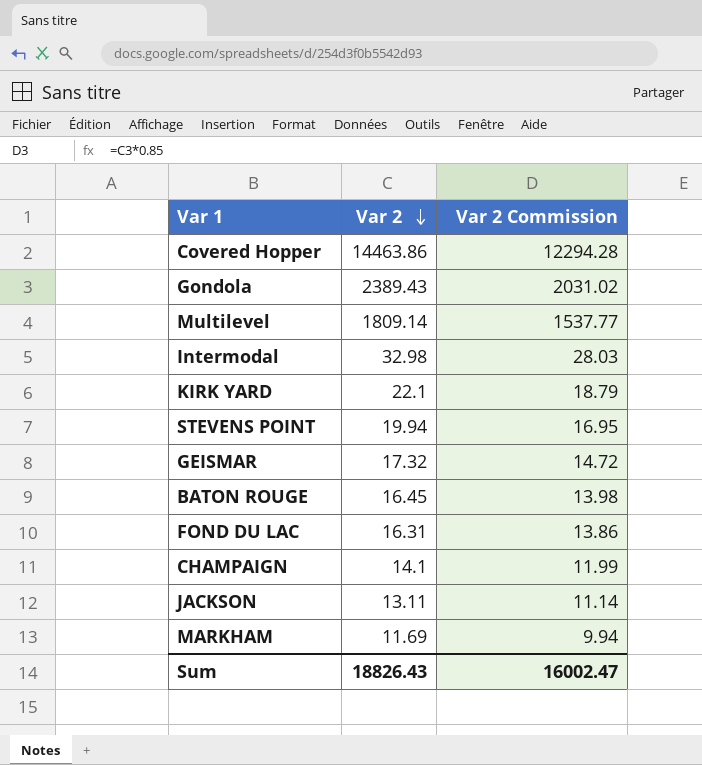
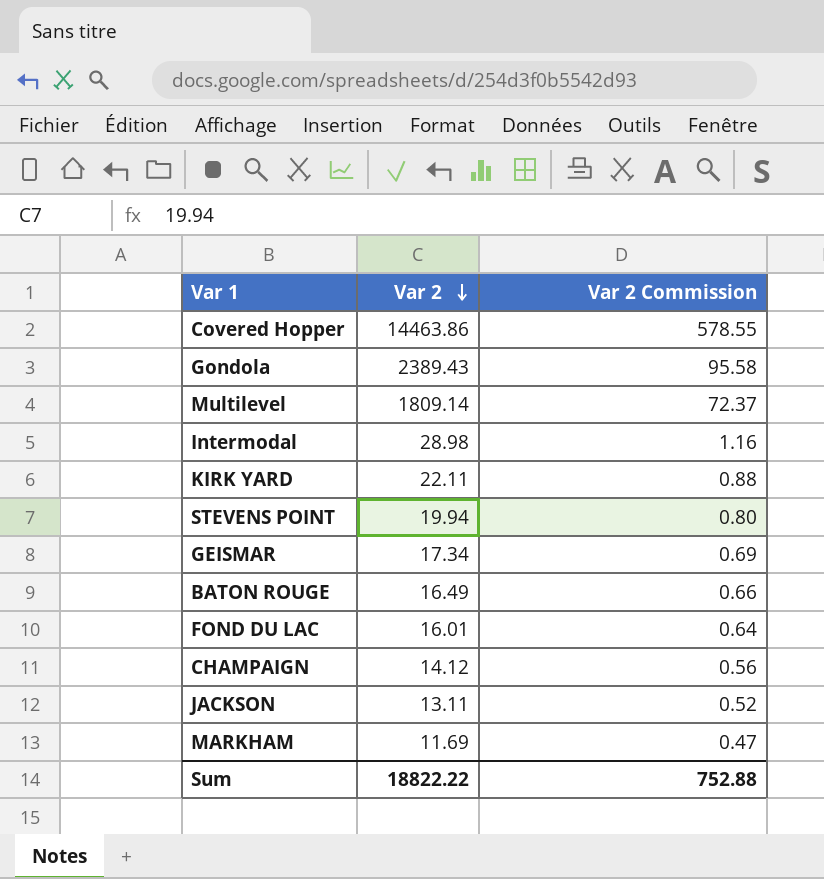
column Var 2 Commission | formula: [Var 2] * 0.85 -> [Var 2] * 0.04
Intermodal | Var 2: 32.98 -> 28.98
KIRK YARD | Var 2: 22.1 -> 22.11
GEISMAR | Var 2: 17.32 -> 17.34
BATON ROUGE | Var 2: 16.45 -> 16.49
FOND DU LAC | Var 2: 16.31 -> 16.01
CHAMPAIGN | Var 2: 14.1 -> 14.12
Sum | Var 2: 18826.43 -> 18822.22
Sum | Var 2 Commission: 16002.47 -> 752.88

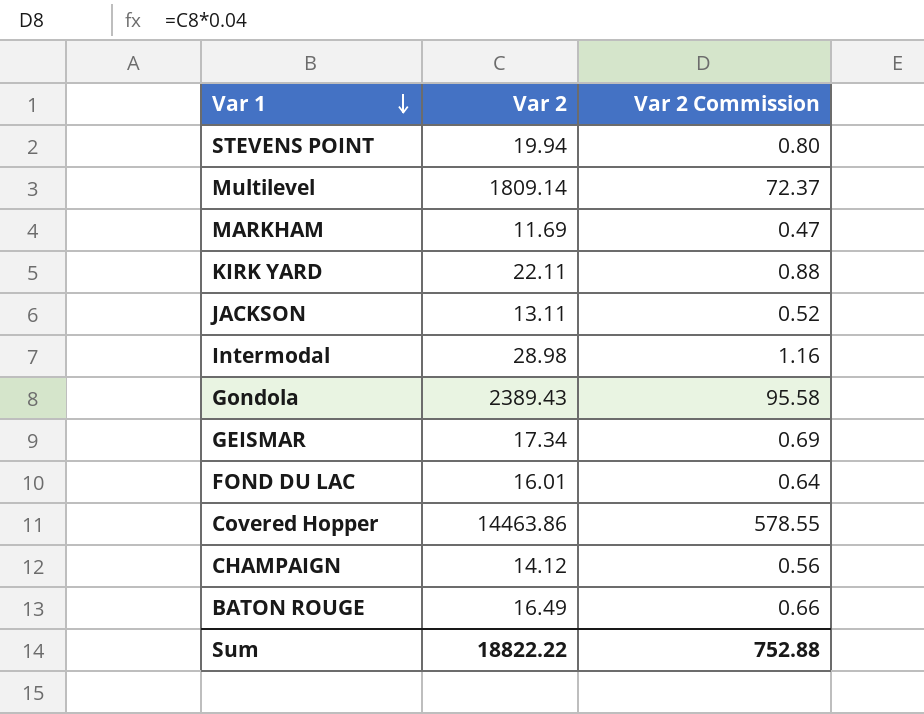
row order: Var 2 descending -> Var 1 descending

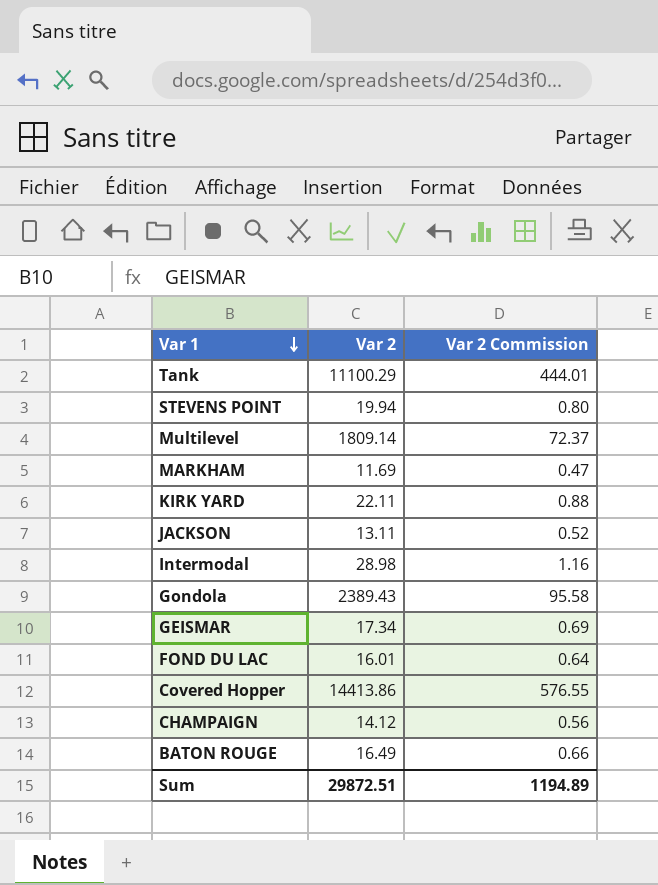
row Tank: none -> 11100.29 | 444.01
Covered Hopper | Var 2: 14463.86 -> 14413.86
Covered Hopper | Var 2 Commission: 578.55 -> 576.55
Sum | Var 2: 18822.22 -> 29872.51
Sum | Var 2 Commission: 752.88 -> 1194.89

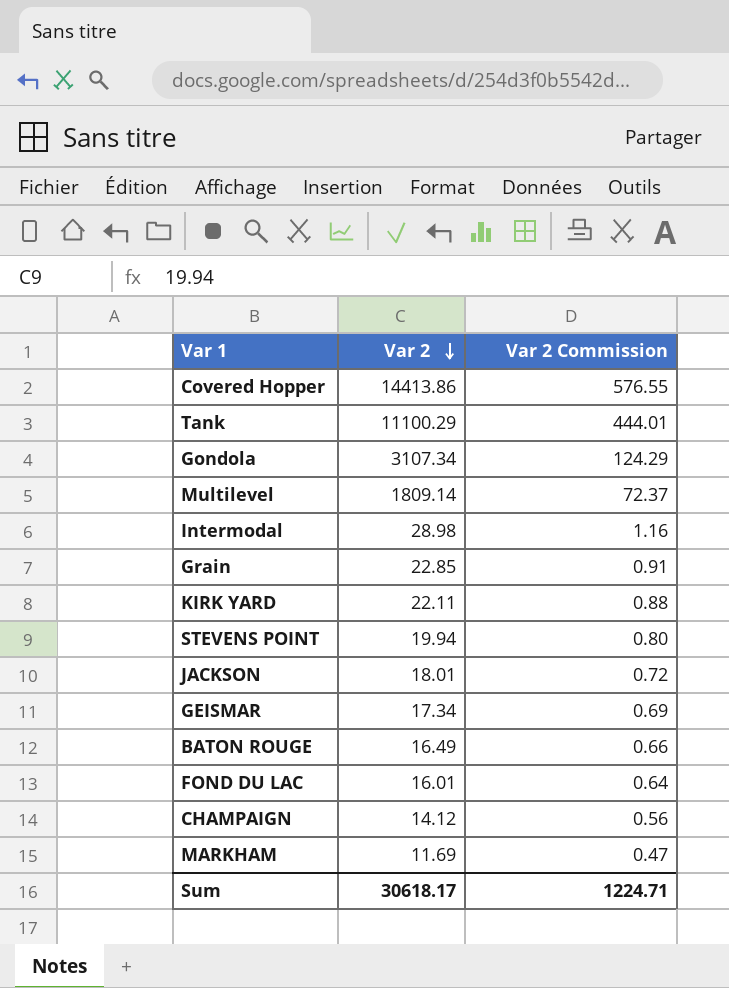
row order: Var 1 descending -> Var 2 descending
Gondola | Var 2: 2389.43 -> 3107.34
Gondola | Var 2 Commission: 95.58 -> 124.29
row Grain: none -> 22.85 | 0.91
JACKSON | Var 2: 13.11 -> 18.01
JACKSON | Var 2 Commission: 0.52 -> 0.72
Sum | Var 2: 29872.51 -> 30618.17
Sum | Var 2 Commission: 1194.89 -> 1224.71

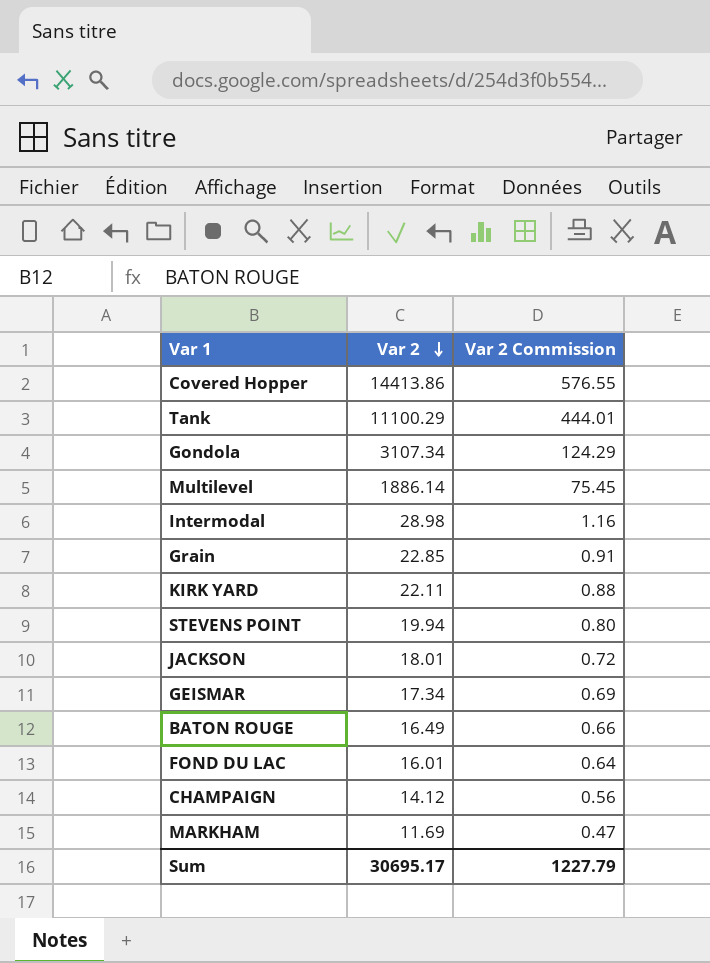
Multilevel | Var 2: 1809.14 -> 1886.14
Multilevel | Var 2 Commission: 72.37 -> 75.45
Sum | Var 2: 30618.17 -> 30695.17
Sum | Var 2 Commission: 1224.71 -> 1227.79

